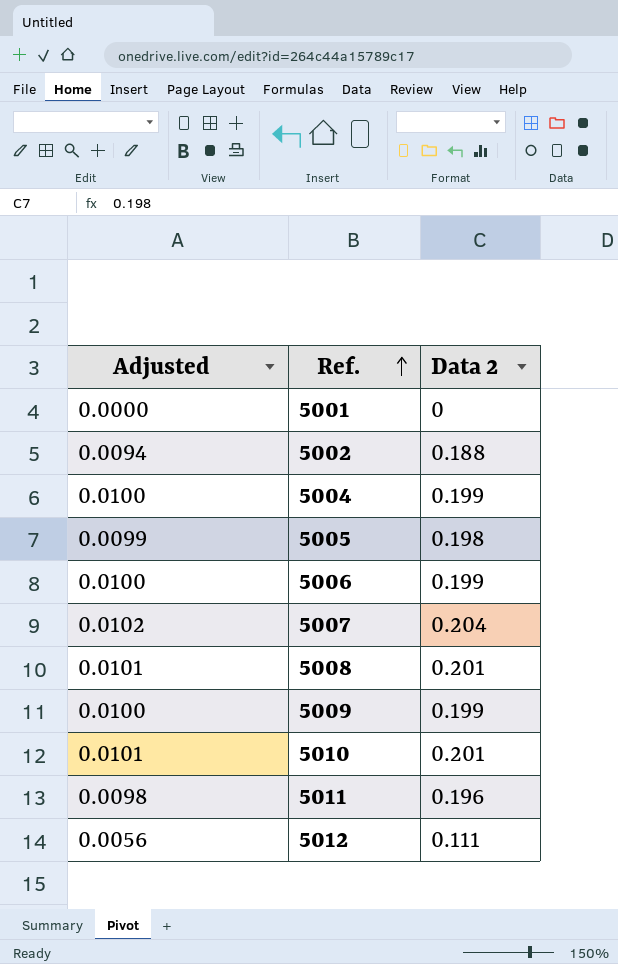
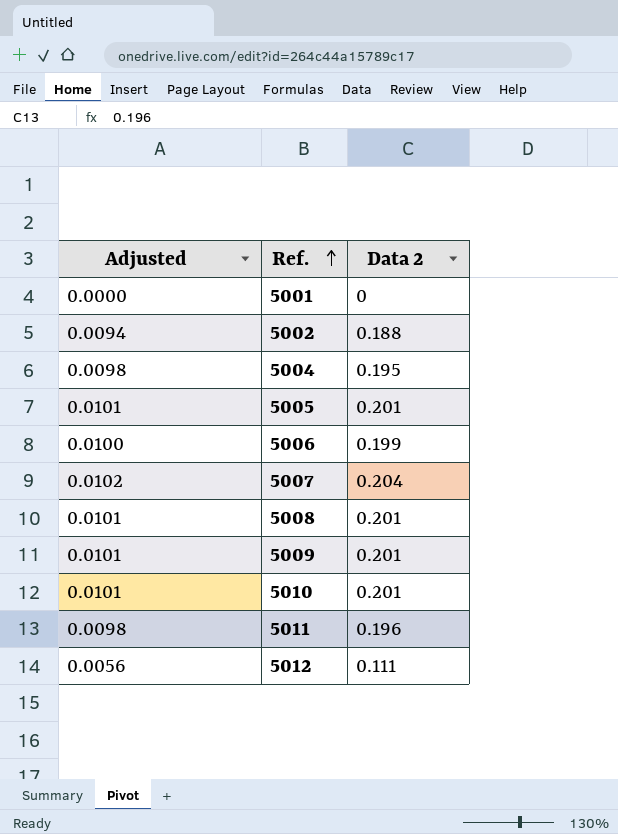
5004 | Adjusted: 0.0100 -> 0.0098
5004 | Data 2: 0.199 -> 0.195
5005 | Adjusted: 0.0099 -> 0.0101
5005 | Data 2: 0.198 -> 0.201
5009 | Adjusted: 0.0100 -> 0.0101
5009 | Data 2: 0.199 -> 0.201

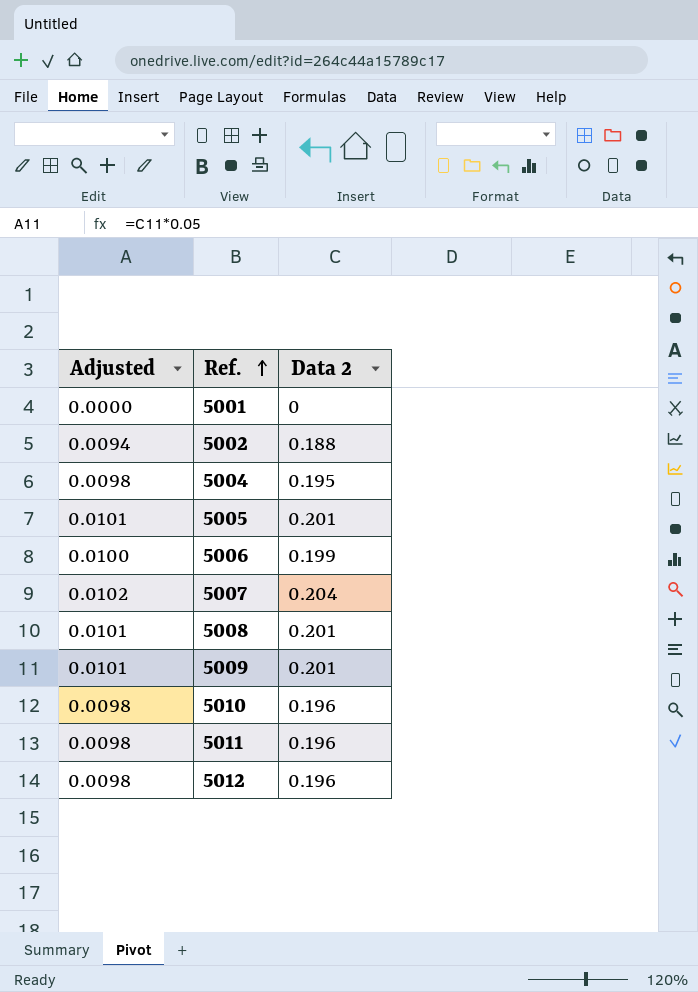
5010 | Adjusted: 0.0101 -> 0.0098
5010 | Data 2: 0.201 -> 0.196
5012 | Adjusted: 0.0056 -> 0.0098
5012 | Data 2: 0.111 -> 0.196

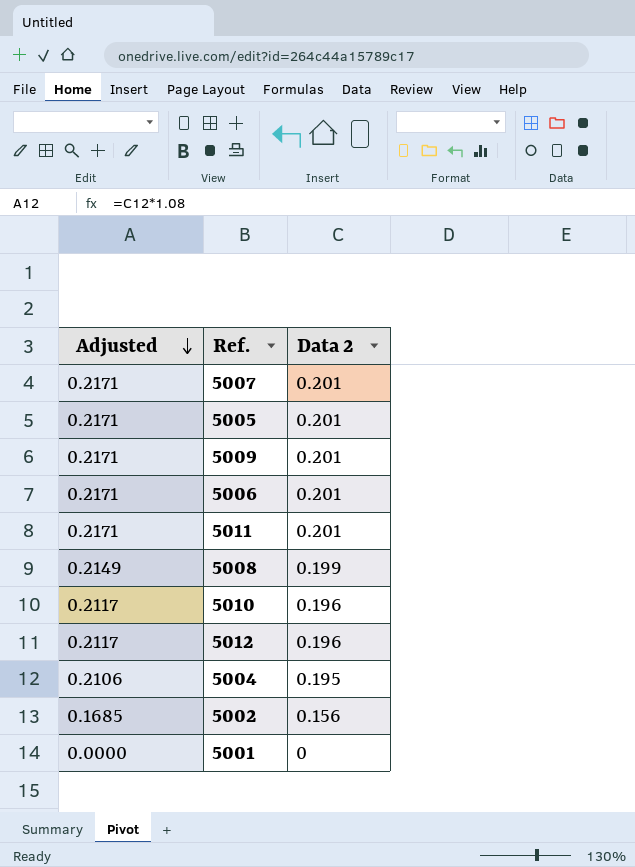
row order: Ref. ascending -> Adjusted descending
column Adjusted | formula: [Data 2] * 0.05 -> [Data 2] * 1.08
5007 | Data 2: 0.204 -> 0.201
5006 | Data 2: 0.199 -> 0.201
5011 | Data 2: 0.196 -> 0.201
5008 | Data 2: 0.201 -> 0.199
5002 | Data 2: 0.188 -> 0.156

